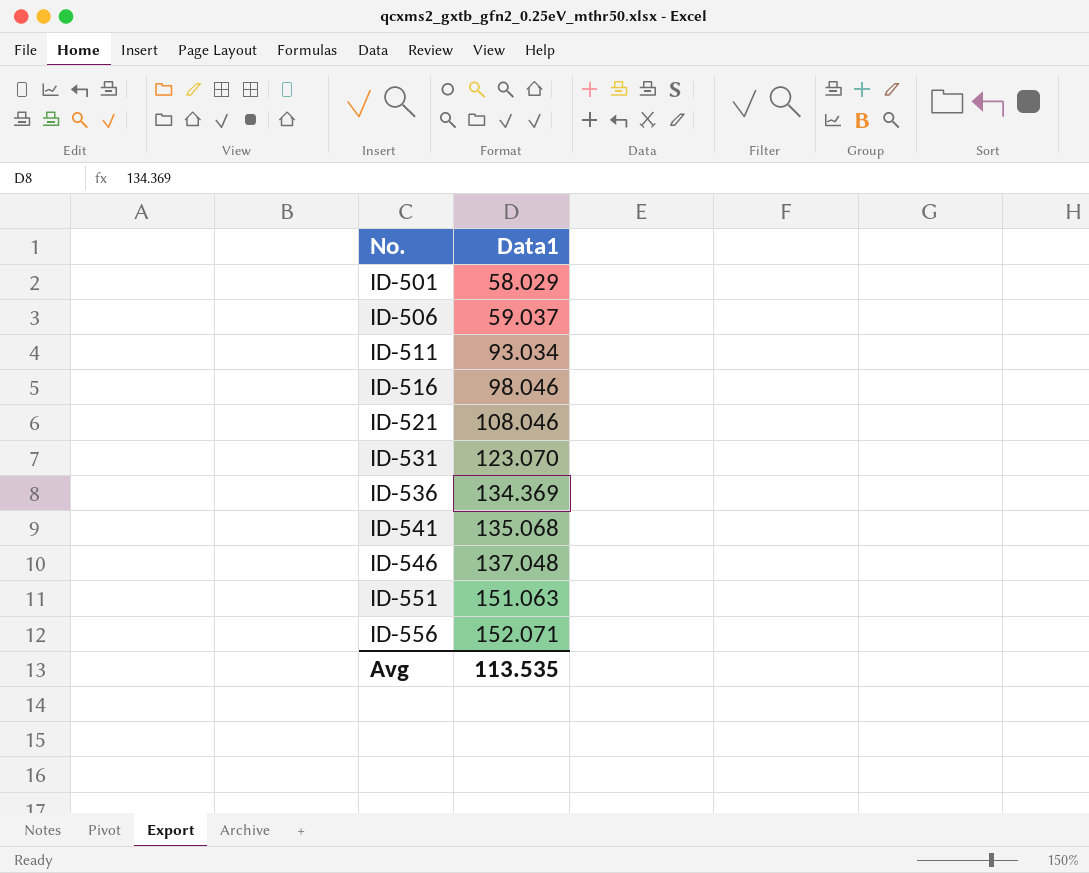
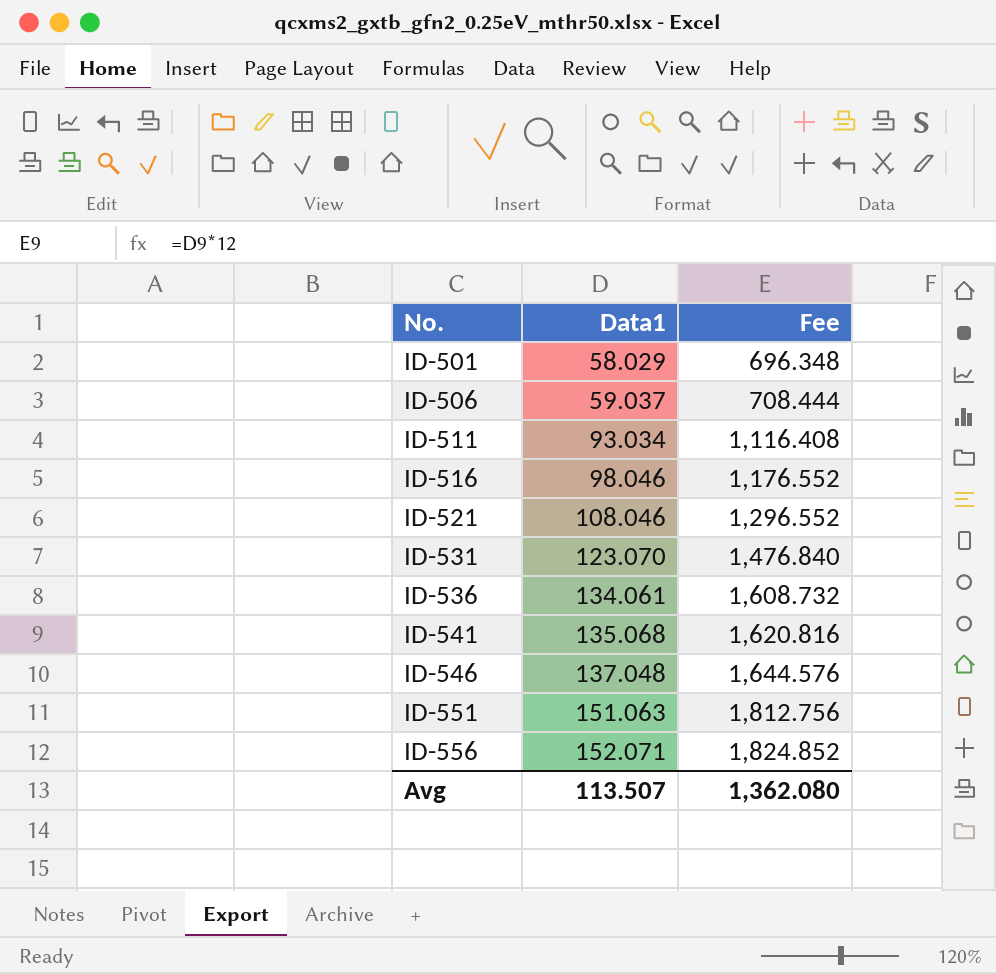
column Fee | formula: none -> [Data1] * 12
ID-536 | Data1: 134.369 -> 134.061
Avg | Data1: 113.535 -> 113.507

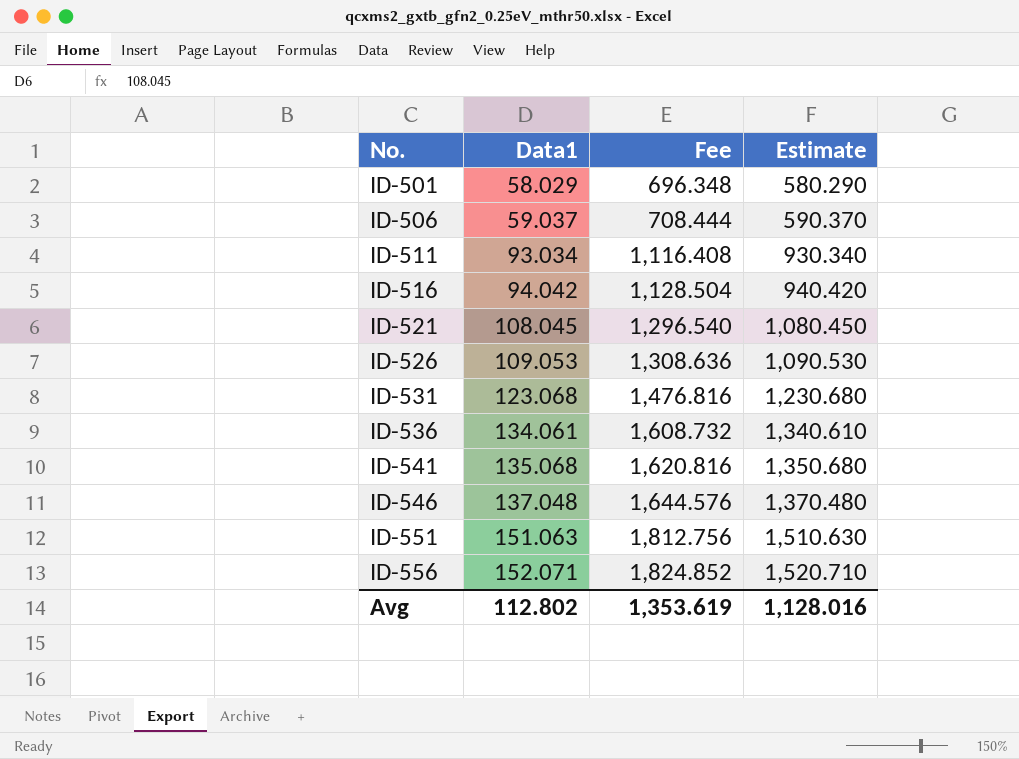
column Estimate | formula: none -> [Data1] * 10
ID-516 | Data1: 98.046 -> 94.042
ID-516 | Fee: 1,176.552 -> 1,128.504
ID-521 | Data1: 108.046 -> 108.045
ID-521 | Fee: 1,296.552 -> 1,296.540
row ID-526: none -> 109.053 | 1,308.636 | 1,090.530
ID-531 | Data1: 123.070 -> 123.068
ID-531 | Fee: 1,476.840 -> 1,476.816
Avg | Data1: 113.507 -> 112.802
Avg | Fee: 1,362.080 -> 1,353.619

